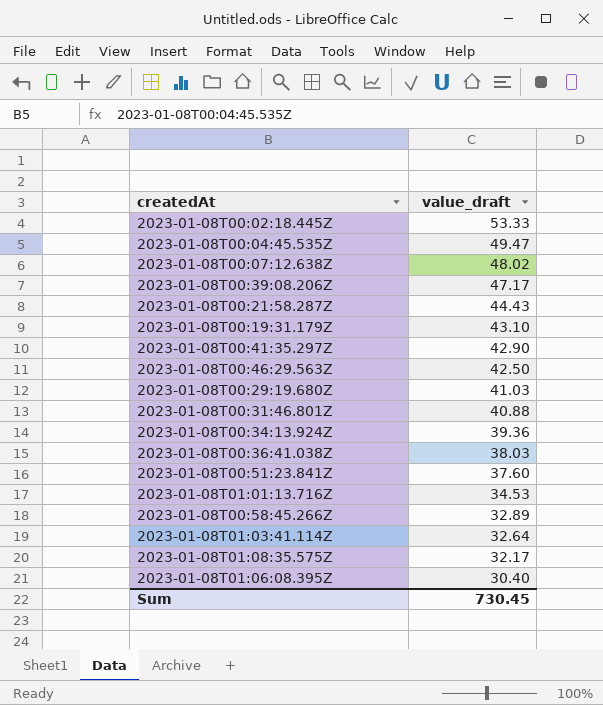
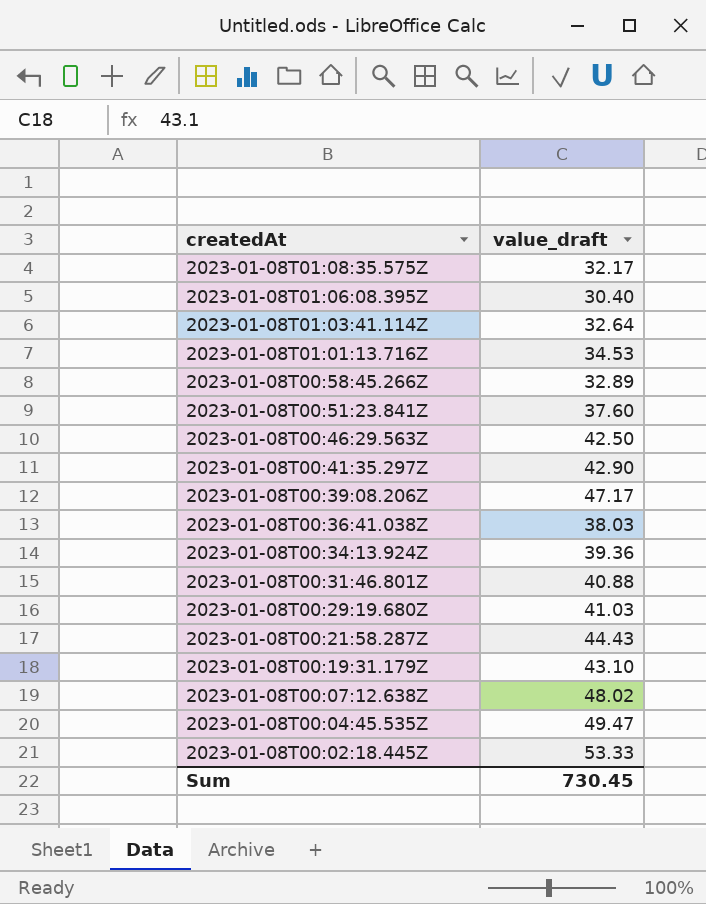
row order: value_draft descending -> createdAt descending

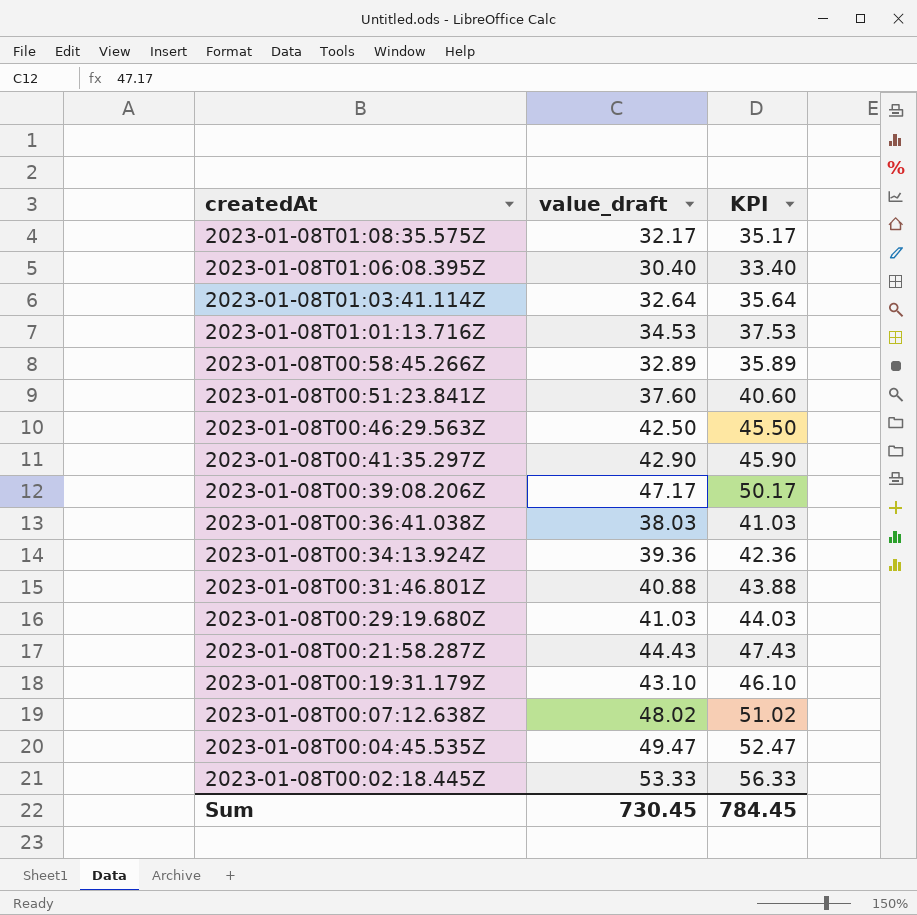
column KPI | formula: none -> [value_draft] + 3

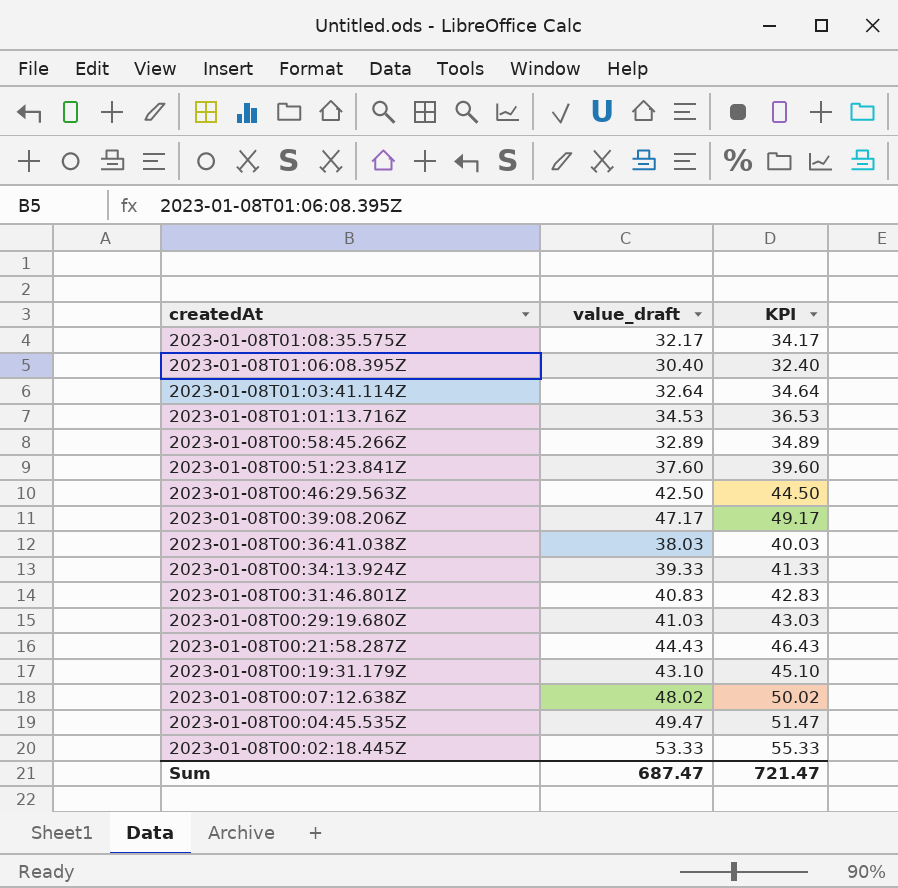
column KPI | formula: [value_draft] + 3 -> [value_draft] + 2
row 2023-01-08T00:41:35.297Z: 42.90 | 45.90 -> none
2023-01-08T00:34:13.924Z | value_draft: 39.36 -> 39.33
2023-01-08T00:31:46.801Z | value_draft: 40.88 -> 40.83
Sum | value_draft: 730.45 -> 687.47
Sum | KPI: 784.45 -> 721.47

